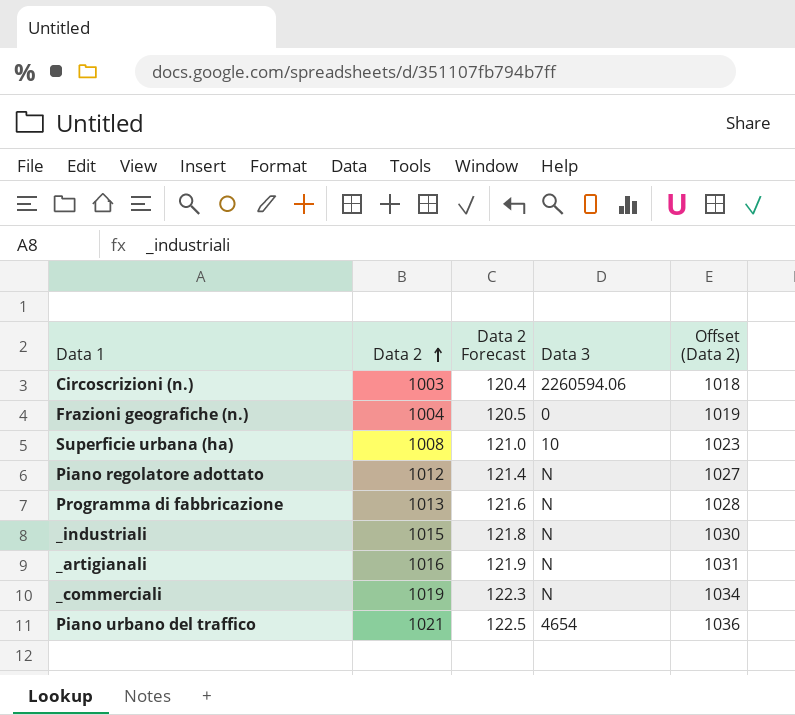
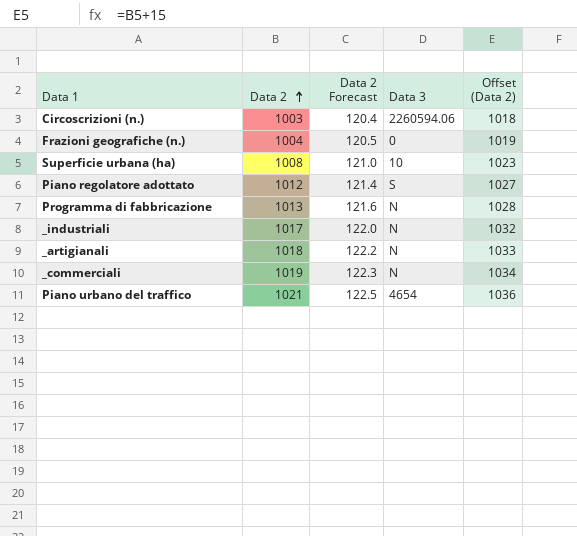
Piano regolatore adottato | Data 3: N -> S
_industriali | Data 2: 1015 -> 1017
_industriali | Data 2 Forecast: 121.8 -> 122.0
_industriali | Offset (Data 2): 1030 -> 1032
_artigianali | Data 2: 1016 -> 1018
_artigianali | Data 2 Forecast: 121.9 -> 122.2
_artigianali | Offset (Data 2): 1031 -> 1033

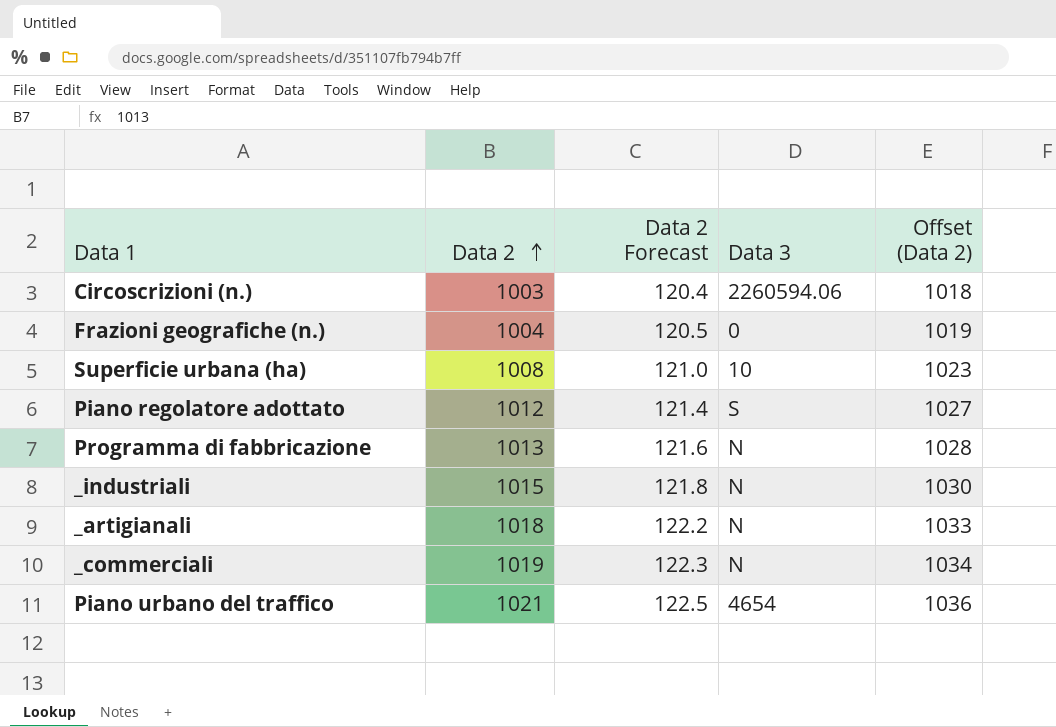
_industriali | Data 2: 1017 -> 1015
_industriali | Data 2 Forecast: 122.0 -> 121.8
_industriali | Offset (Data 2): 1032 -> 1030

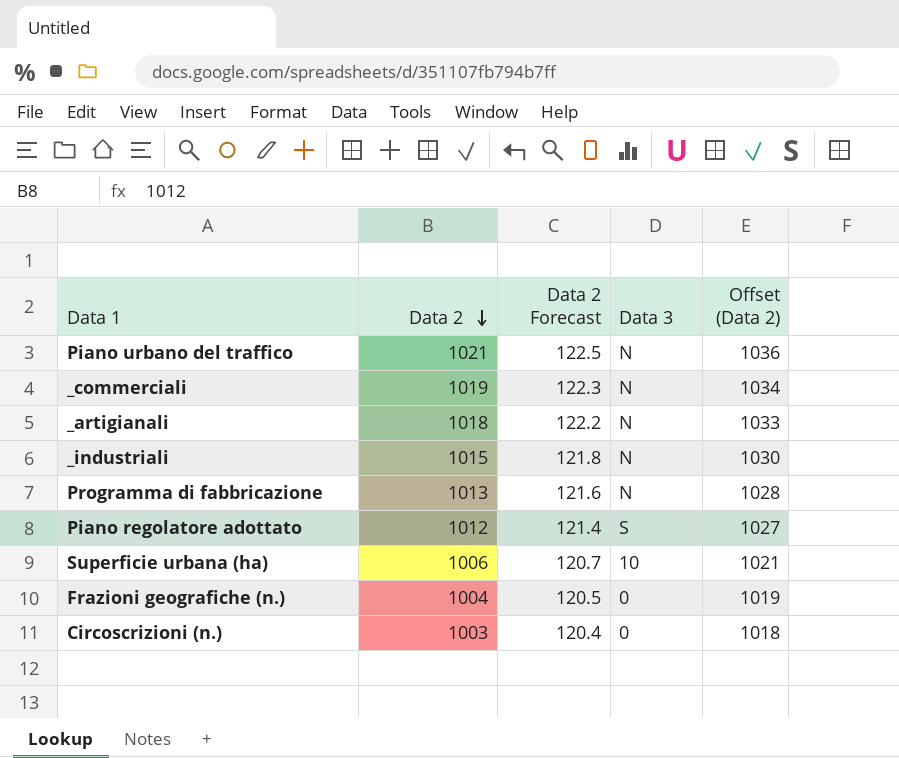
row order: Data 2 ascending -> Data 2 descending
Piano urbano del traffico | Data 3: 4654 -> N
Superficie urbana (ha) | Data 2: 1008 -> 1006
Superficie urbana (ha) | Data 2 Forecast: 121.0 -> 120.7
Superficie urbana (ha) | Offset (Data 2): 1023 -> 1021
Circoscrizioni (n.) | Data 3: 2260594.06 -> 0

